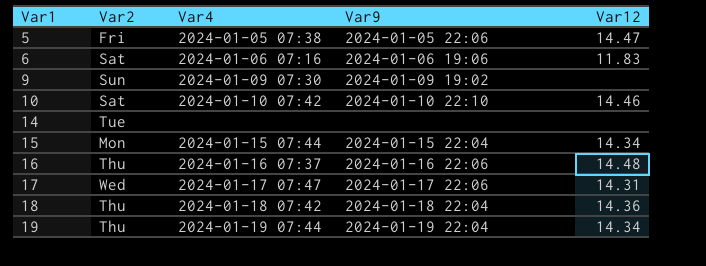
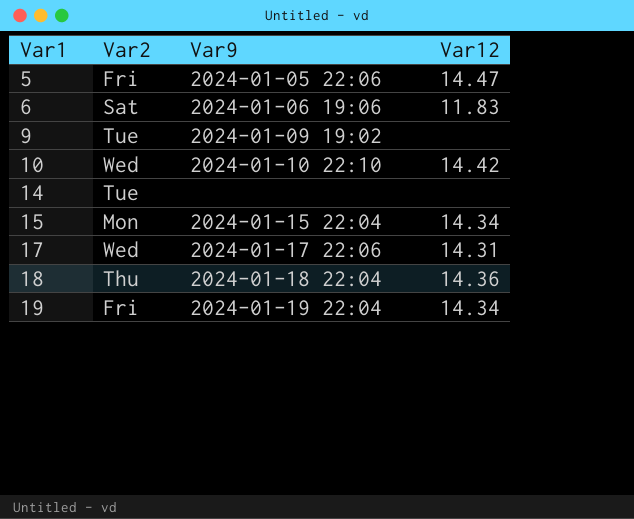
column Var4 | position: 3 -> none
row 16: Thu | 2024-01-16 07:37 | 2024-01-16 22:06 | 14.48 -> none
9 | Var2: Sun -> Tue
10 | Var2: Sat -> Wed
10 | Var12: 14.46 -> 14.42
19 | Var2: Thu -> Fri

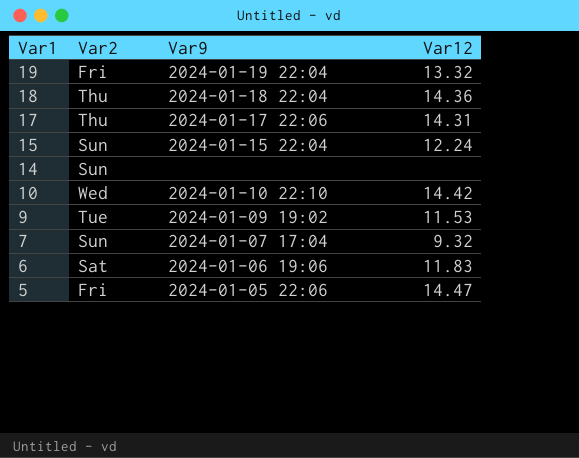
row order: Var1 ascending -> Var1 descending
19 | Var12: 14.34 -> 13.32
17 | Var2: Wed -> Thu
15 | Var2: Mon -> Sun
15 | Var12: 14.34 -> 12.24
14 | Var2: Tue -> Sun
9 | Var12: none -> 11.53
row 7: none -> Sun | 2024-01-07 17:04 | 9.32

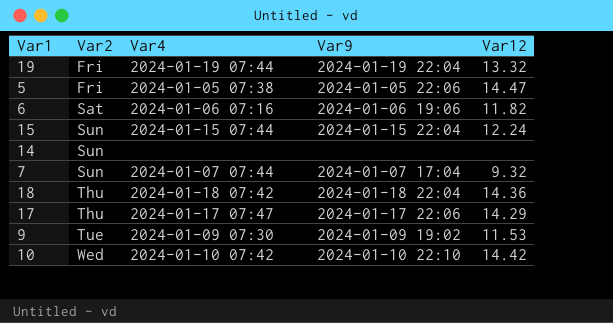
row order: Var1 descending -> Var2 ascending
column Var4 | position: none -> 3
6 | Var12: 11.83 -> 11.82
17 | Var12: 14.31 -> 14.29

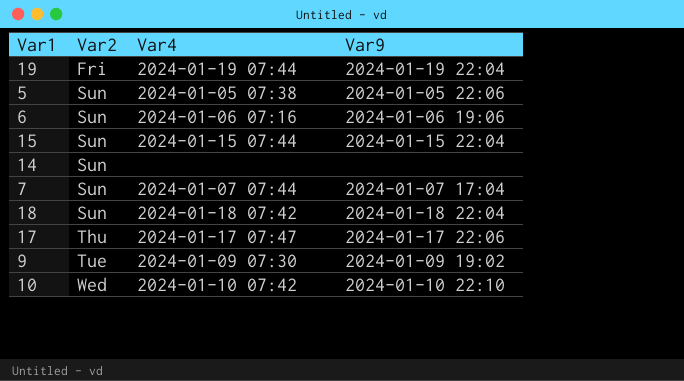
column Var12 | position: 5 -> none
5 | Var2: Fri -> Sun
6 | Var2: Sat -> Sun
18 | Var2: Thu -> Sun

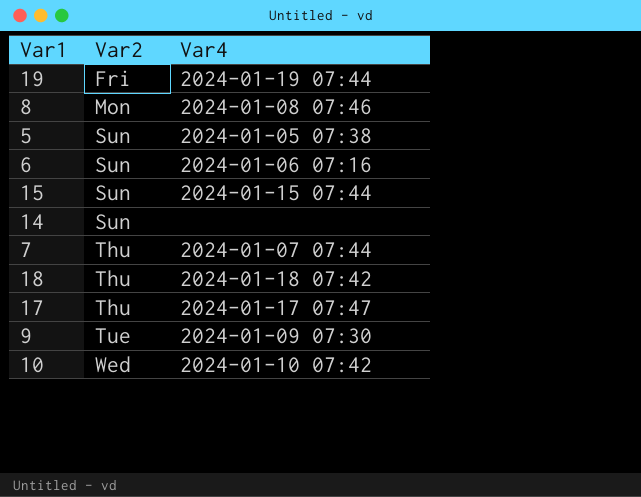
column Var9 | position: 4 -> none
row 8: none -> Mon | 2024-01-08 07:46
7 | Var2: Sun -> Thu
18 | Var2: Sun -> Thu

